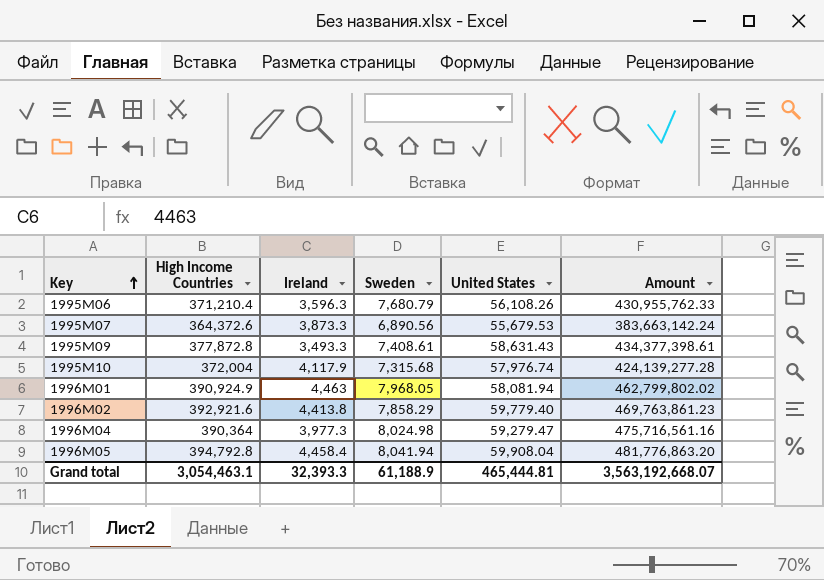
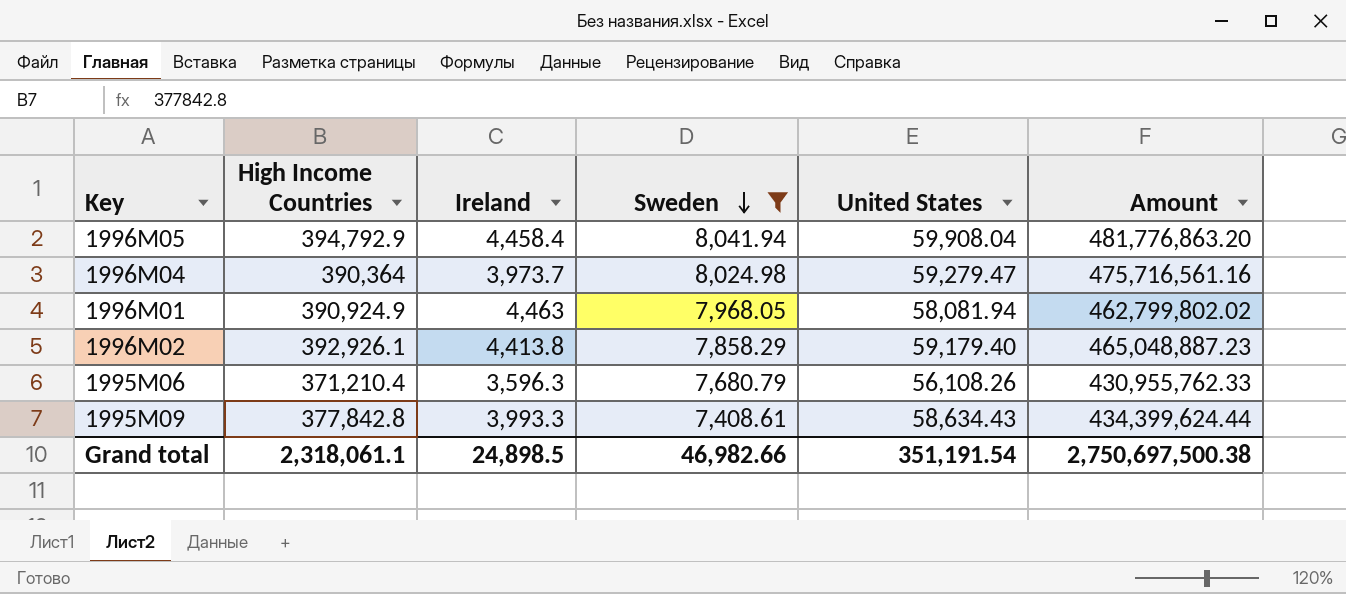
filter: none -> Sweden >= 7,408.61
row order: Key ascending -> Sweden descending
1996M05 | High Income Countries: 394,792.8 -> 394,792.9
1996M04 | Ireland: 3,977.3 -> 3,973.7
1996M02 | High Income Countries: 392,921.6 -> 392,926.1
1996M02 | United States: 59,779.40 -> 59,179.40
1996M02 | Amount: 469,763,861.23 -> 465,048,887.23
1995M09 | High Income Countries: 377,872.8 -> 377,842.8
1995M09 | Ireland: 3,493.3 -> 3,993.3
1995M09 | United States: 58,631.43 -> 58,634.43
1995M09 | Amount: 434,377,398.61 -> 434,399,624.44
Grand total | High Income Countries: 3,054,463.1 -> 2,318,061.1
Grand total | Ireland: 32,393.3 -> 24,898.5
Grand total | Sweden: 61,188.9 -> 46,982.66
Grand total | United States: 465,444.81 -> 351,191.54
Grand total | Amount: 3,563,192,668.07 -> 2,750,697,500.38

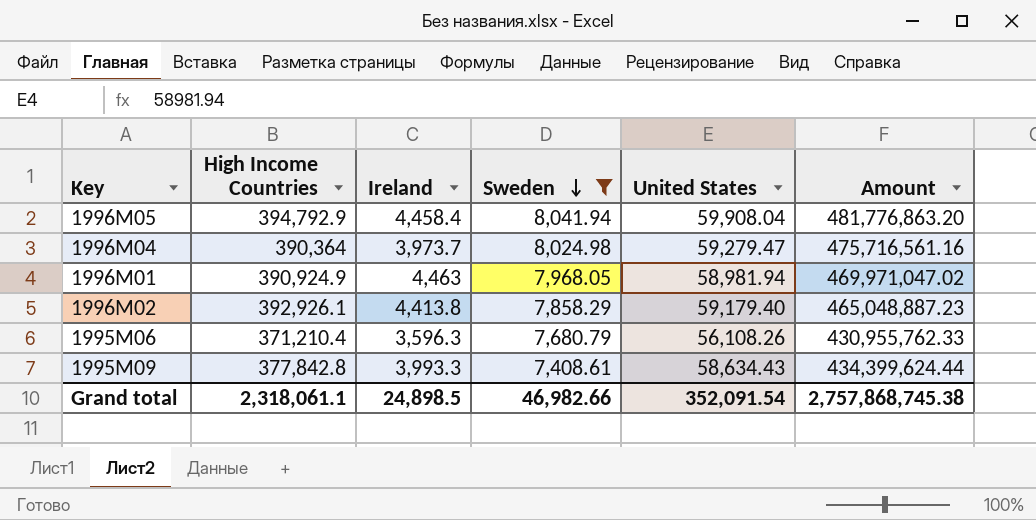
1996M01 | United States: 58,081.94 -> 58,981.94
1996M01 | Amount: 462,799,802.02 -> 469,971,047.02
Grand total | United States: 351,191.54 -> 352,091.54
Grand total | Amount: 2,750,697,500.38 -> 2,757,868,745.38

